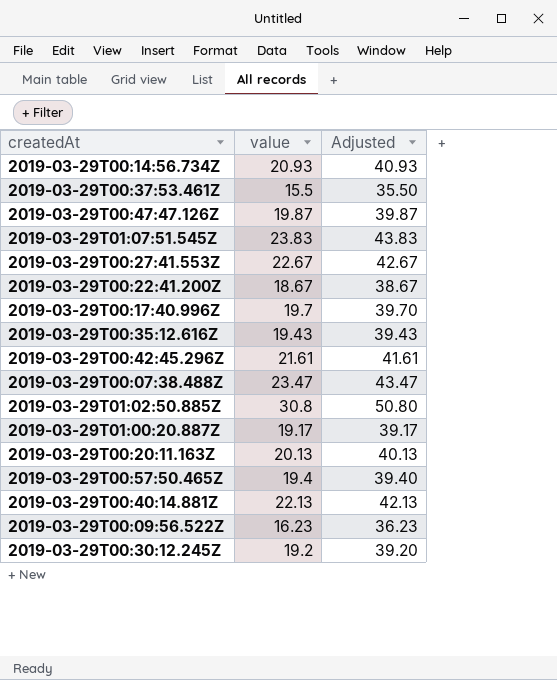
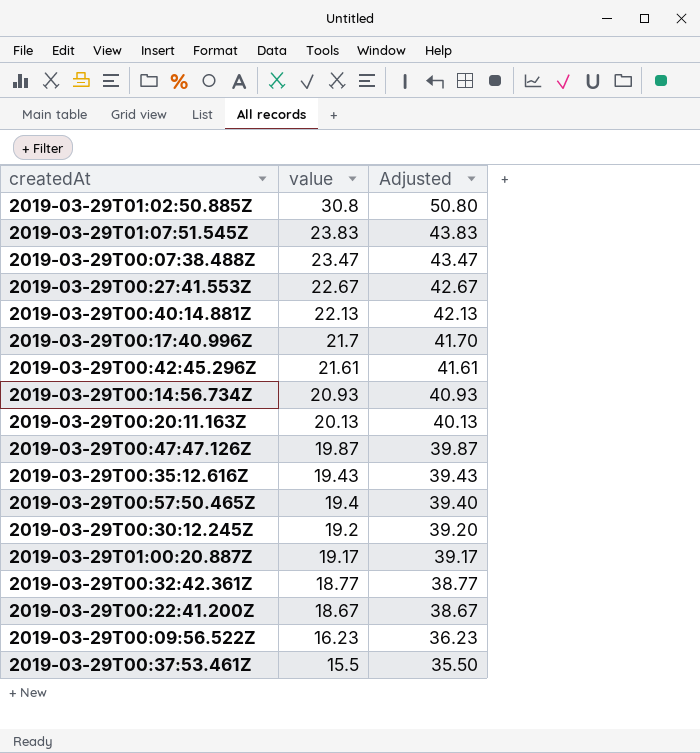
row order: none -> value descending
2019-03-29T00:17:40.996Z | value: 19.7 -> 21.7
2019-03-29T00:17:40.996Z | Adjusted: 39.70 -> 41.70
row 2019-03-29T00:32:42.361Z: none -> 18.77 | 38.77

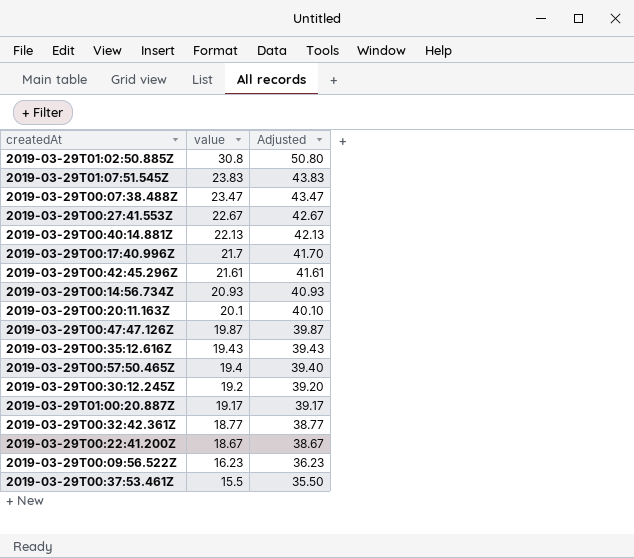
2019-03-29T00:20:11.163Z | value: 20.13 -> 20.1
2019-03-29T00:20:11.163Z | Adjusted: 40.13 -> 40.10

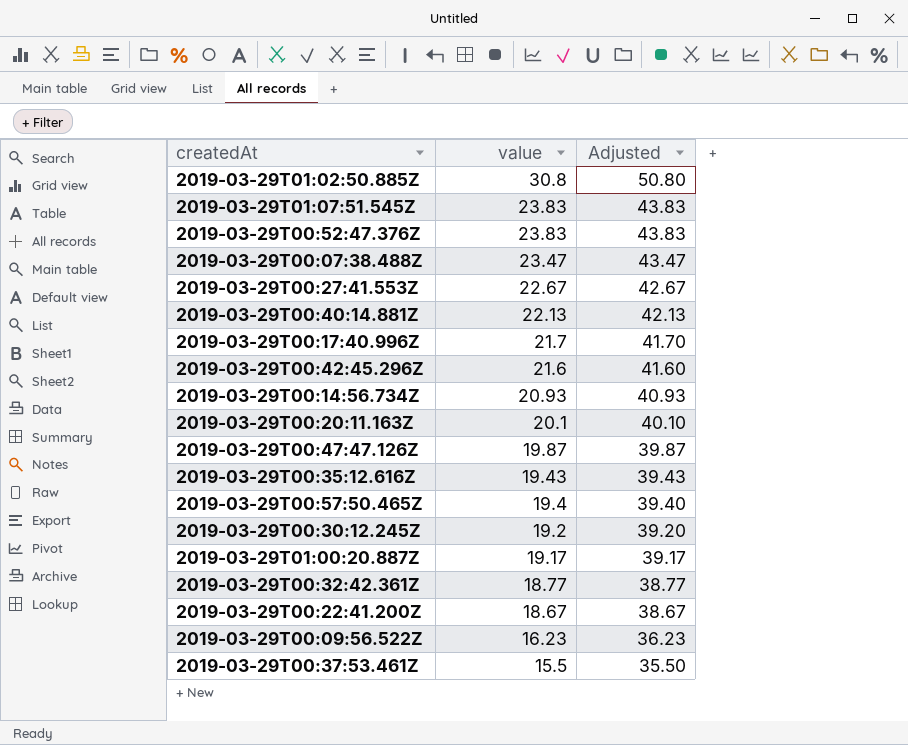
row 2019-03-29T00:52:47.376Z: none -> 23.83 | 43.83
2019-03-29T00:42:45.296Z | value: 21.61 -> 21.6
2019-03-29T00:42:45.296Z | Adjusted: 41.61 -> 41.60

